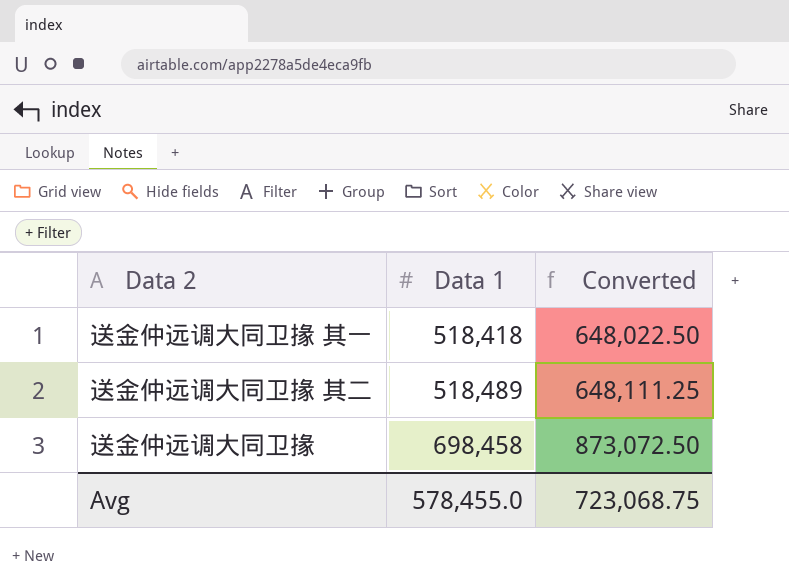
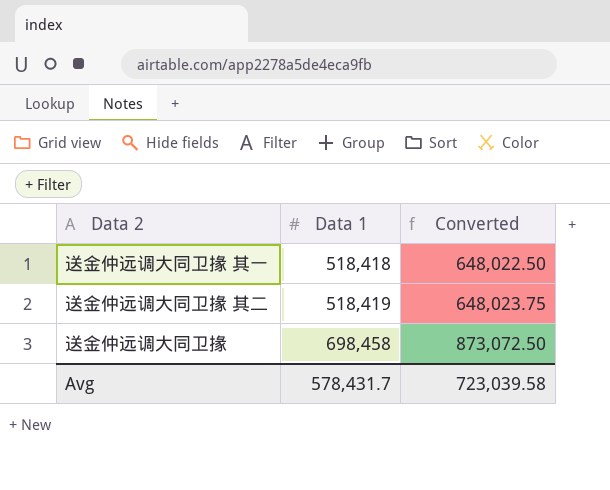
送金仲远调大同卫掾 其二 | Data 1: 518,489 -> 518,419
送金仲远调大同卫掾 其二 | Converted: 648,111.25 -> 648,023.75
Avg | Data 1: 578,455.0 -> 578,431.7
Avg | Converted: 723,068.75 -> 723,039.58

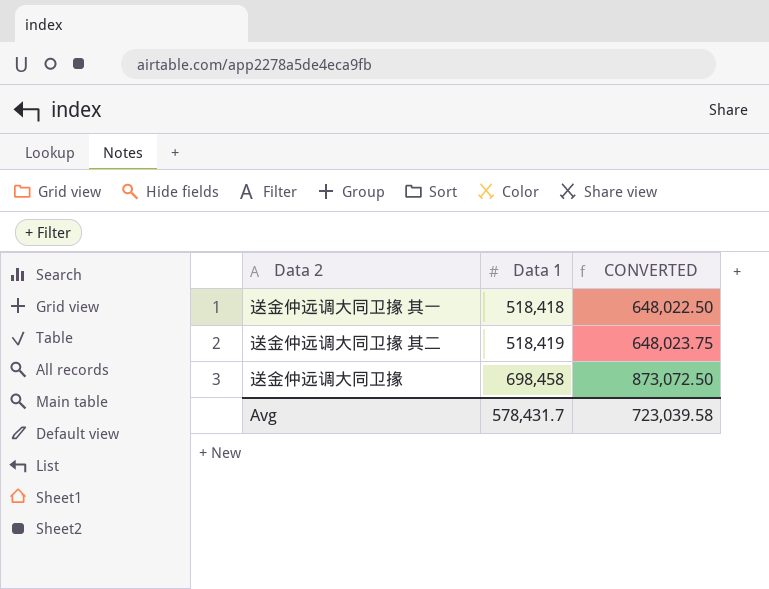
column name: Converted -> CONVERTED

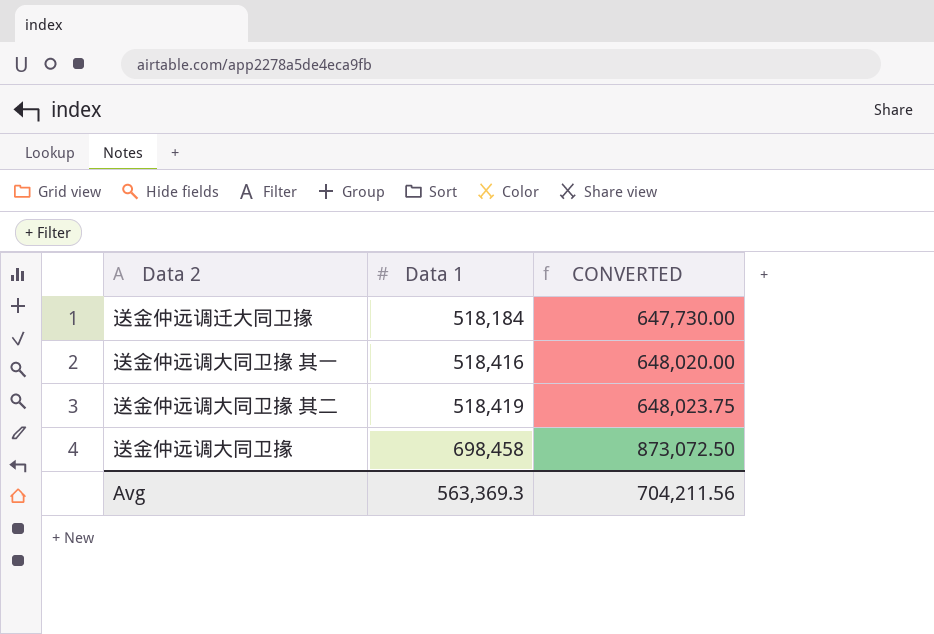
row 送金仲远调迁大同卫掾: none -> 518,184 | 647,730.00
送金仲远调大同卫掾 其一 | Data 1: 518,418 -> 518,416
送金仲远调大同卫掾 其一 | CONVERTED: 648,022.50 -> 648,020.00
Avg | Data 1: 578,431.7 -> 563,369.3
Avg | CONVERTED: 723,039.58 -> 704,211.56

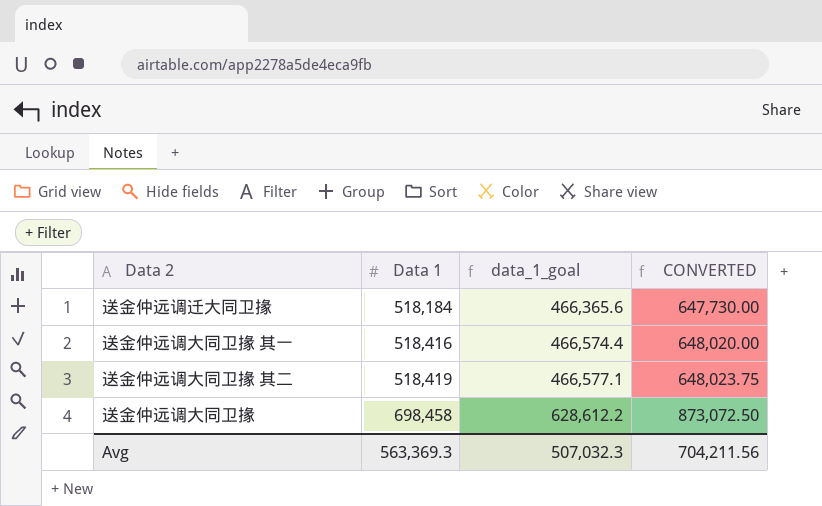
column data_1_goal | formula: none -> [Data 1] * 0.9

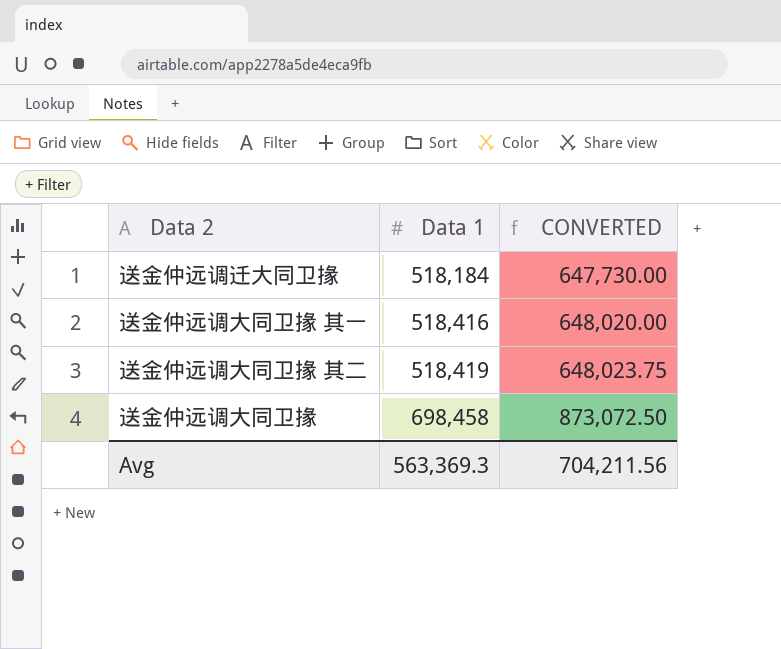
column data_1_goal | formula: [Data 1] * 0.9 -> none

